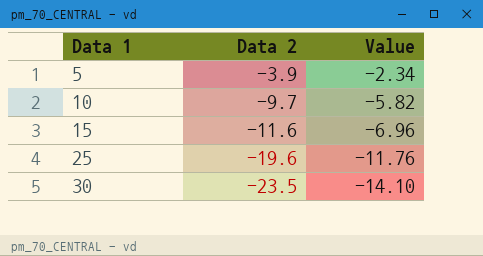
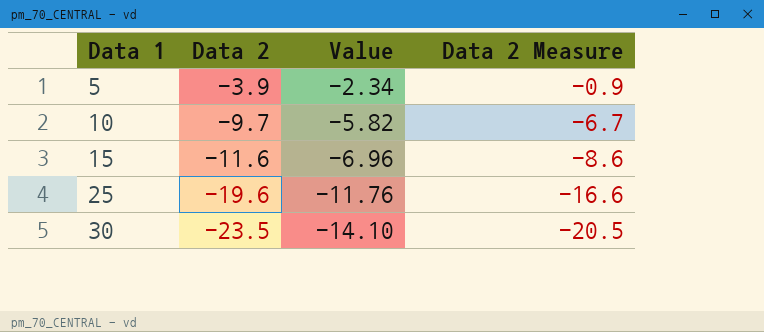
column Data 2 Measure | formula: none -> [Data 2] + 3

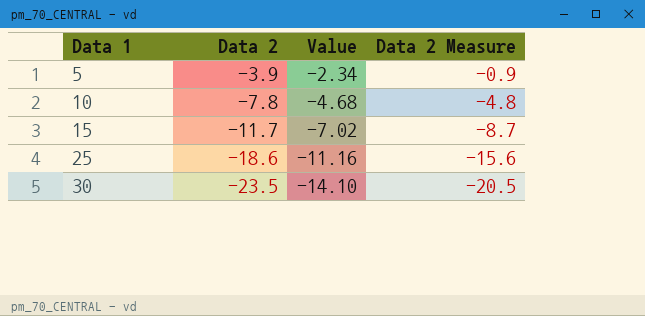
10 | Data 2: -9.7 -> -7.8
10 | Value: -5.82 -> -4.68
10 | Data 2 Measure: -6.7 -> -4.8
15 | Data 2: -11.6 -> -11.7
15 | Value: -6.96 -> -7.02
15 | Data 2 Measure: -8.6 -> -8.7
25 | Data 2: -19.6 -> -18.6
25 | Value: -11.76 -> -11.16
25 | Data 2 Measure: -16.6 -> -15.6

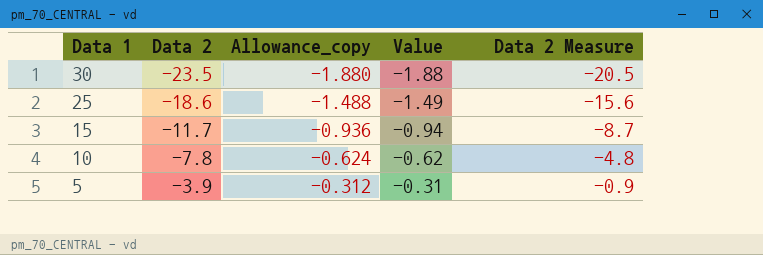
row order: Data 1 ascending -> Data 1 descending
column Allowance_copy | formula: none -> [Data 2] * 0.08
column Value | formula: [Data 2] * 0.6 -> [Data 2] * 0.08

